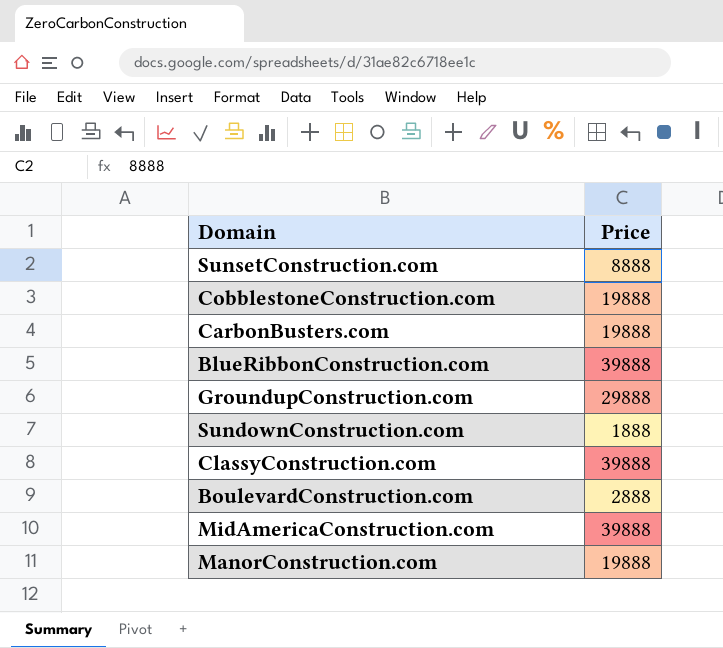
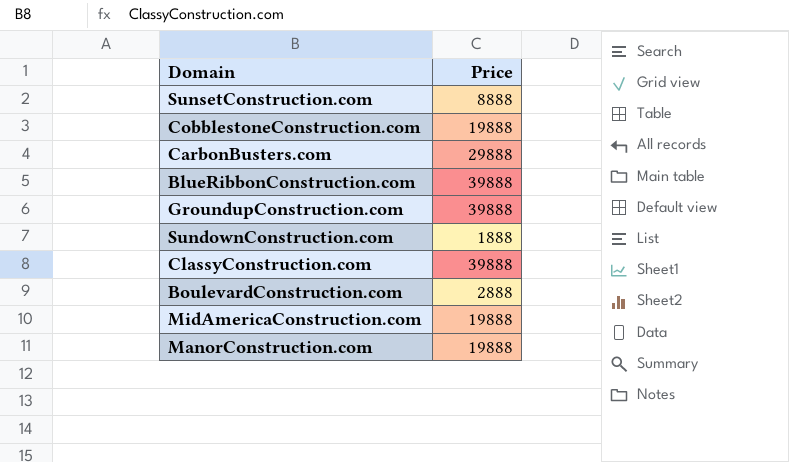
CarbonBusters.com | Price: 19888 -> 29888
GroundupConstruction.com | Price: 29888 -> 39888
MidAmericaConstruction.com | Price: 39888 -> 19888

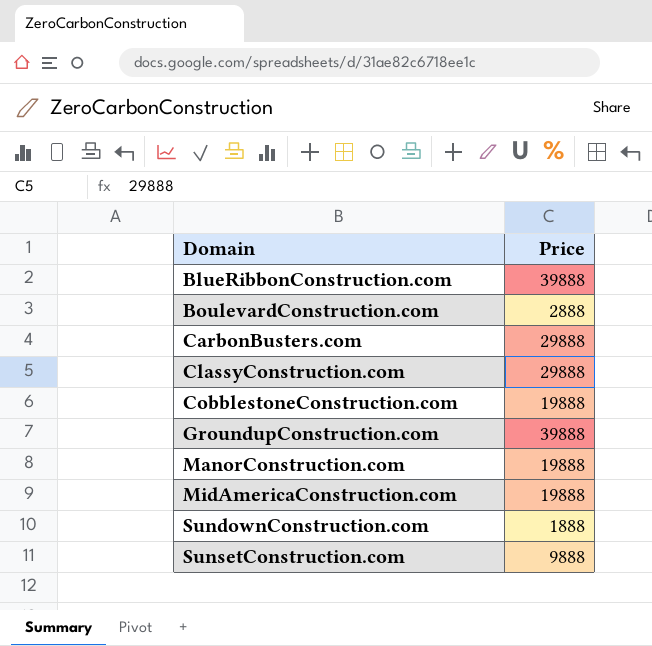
row order: none -> Domain ascending
ClassyConstruction.com | Price: 39888 -> 29888
SunsetConstruction.com | Price: 8888 -> 9888

